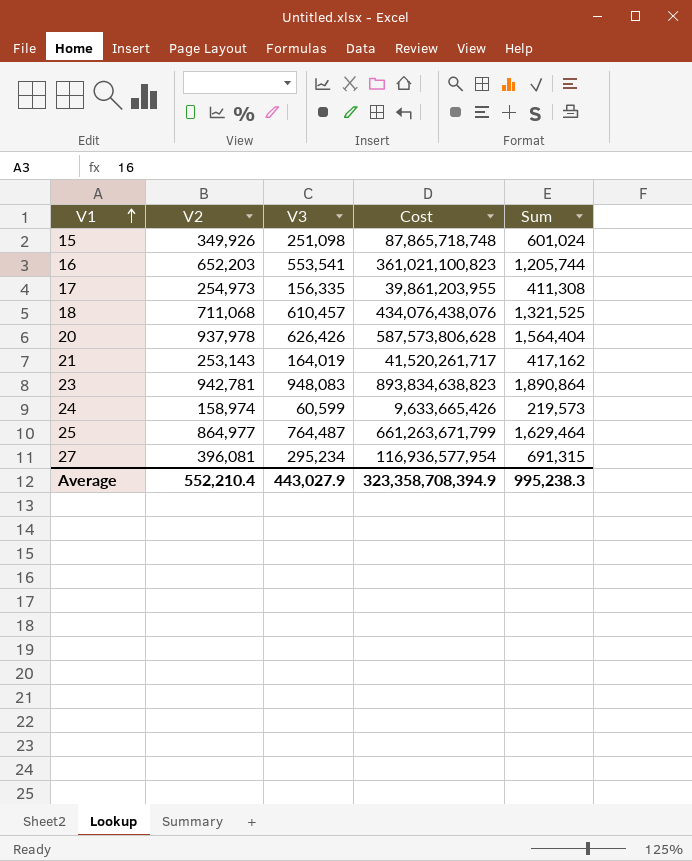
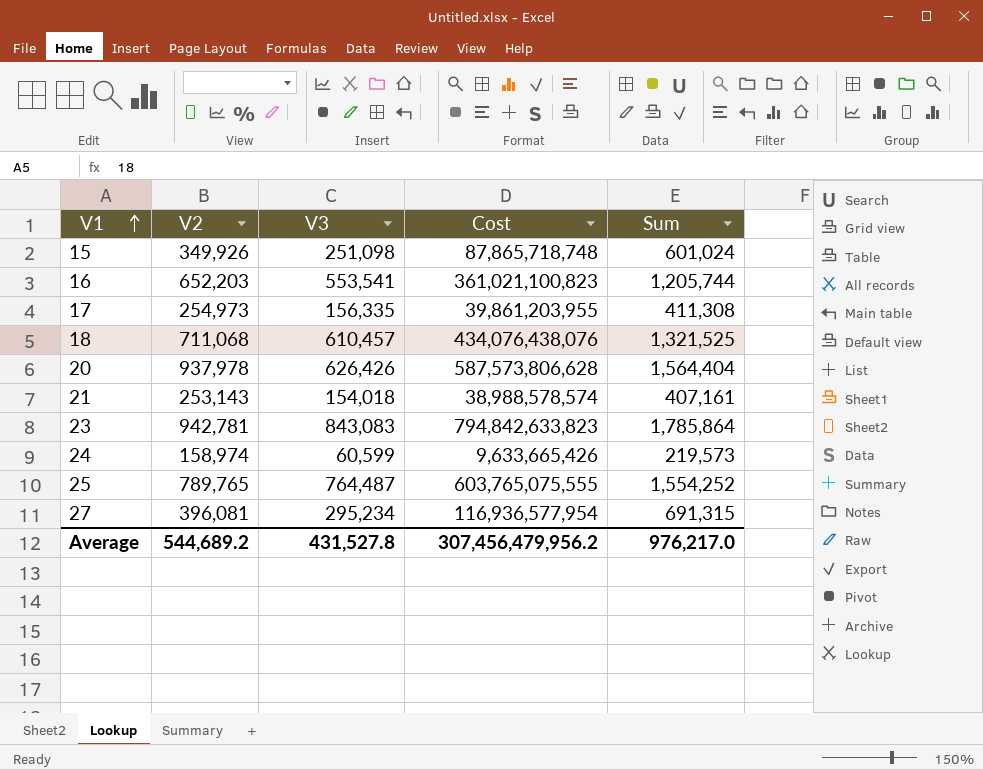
21 | V3: 164,019 -> 154,018
21 | Cost: 41,520,261,717 -> 38,988,578,574
21 | Sum: 417,162 -> 407,161
23 | V3: 948,083 -> 843,083
23 | Cost: 893,834,638,823 -> 794,842,633,823
23 | Sum: 1,890,864 -> 1,785,864
25 | V2: 864,977 -> 789,765
25 | Cost: 661,263,671,799 -> 603,765,075,555
25 | Sum: 1,629,464 -> 1,554,252
Average | V2: 552,210.4 -> 544,689.2
Average | V3: 443,027.9 -> 431,527.8
Average | Cost: 323,358,708,394.9 -> 307,456,479,956.2
Average | Sum: 995,238.3 -> 976,217.0

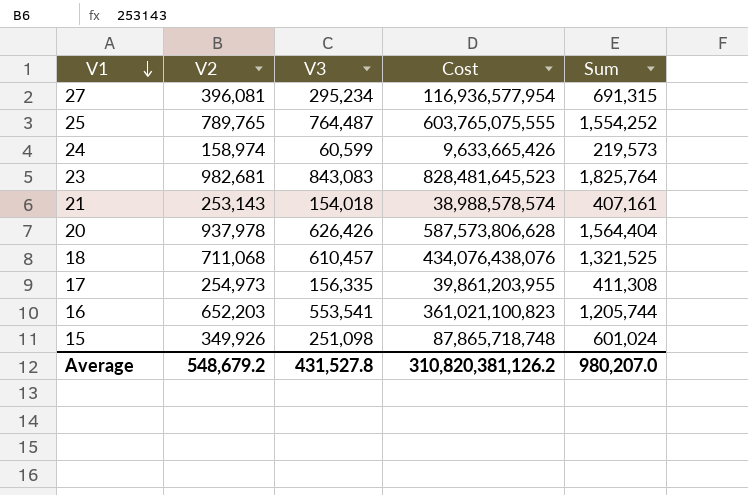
row order: V1 ascending -> V1 descending
23 | V2: 942,781 -> 982,681
23 | Cost: 794,842,633,823 -> 828,481,645,523
23 | Sum: 1,785,864 -> 1,825,764
Average | V2: 544,689.2 -> 548,679.2
Average | Cost: 307,456,479,956.2 -> 310,820,381,126.2
Average | Sum: 976,217.0 -> 980,207.0

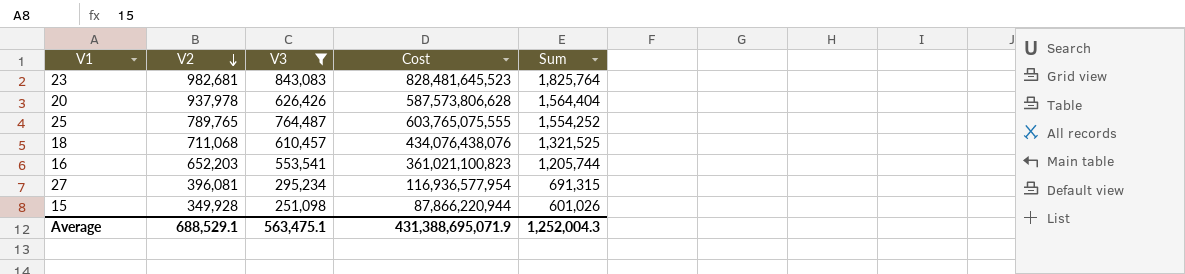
filter: none -> V3 >= 251,098
row order: V1 descending -> V2 descending
15 | V2: 349,926 -> 349,928
15 | Cost: 87,865,718,748 -> 87,866,220,944
15 | Sum: 601,024 -> 601,026
Average | V2: 548,679.2 -> 688,529.1
Average | V3: 431,527.8 -> 563,475.1
Average | Cost: 310,820,381,126.2 -> 431,388,695,071.9
Average | Sum: 980,207.0 -> 1,252,004.3

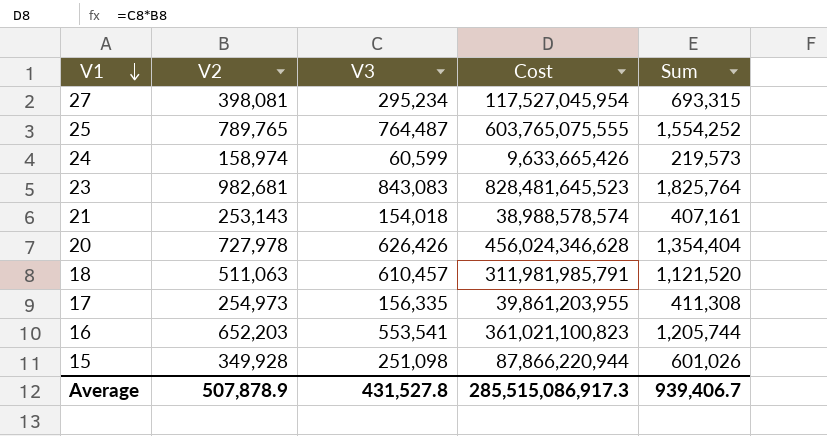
filter: V3 >= 251,098 -> none
row order: V2 descending -> V1 descending
27 | V2: 396,081 -> 398,081
27 | Cost: 116,936,577,954 -> 117,527,045,954
27 | Sum: 691,315 -> 693,315
20 | V2: 937,978 -> 727,978
20 | Cost: 587,573,806,628 -> 456,024,346,628
20 | Sum: 1,564,404 -> 1,354,404
18 | V2: 711,068 -> 511,063
18 | Cost: 434,076,438,076 -> 311,981,985,791
18 | Sum: 1,321,525 -> 1,121,520
Average | V2: 688,529.1 -> 507,878.9
Average | V3: 563,475.1 -> 431,527.8
Average | Cost: 431,388,695,071.9 -> 285,515,086,917.3
Average | Sum: 1,252,004.3 -> 939,406.7

